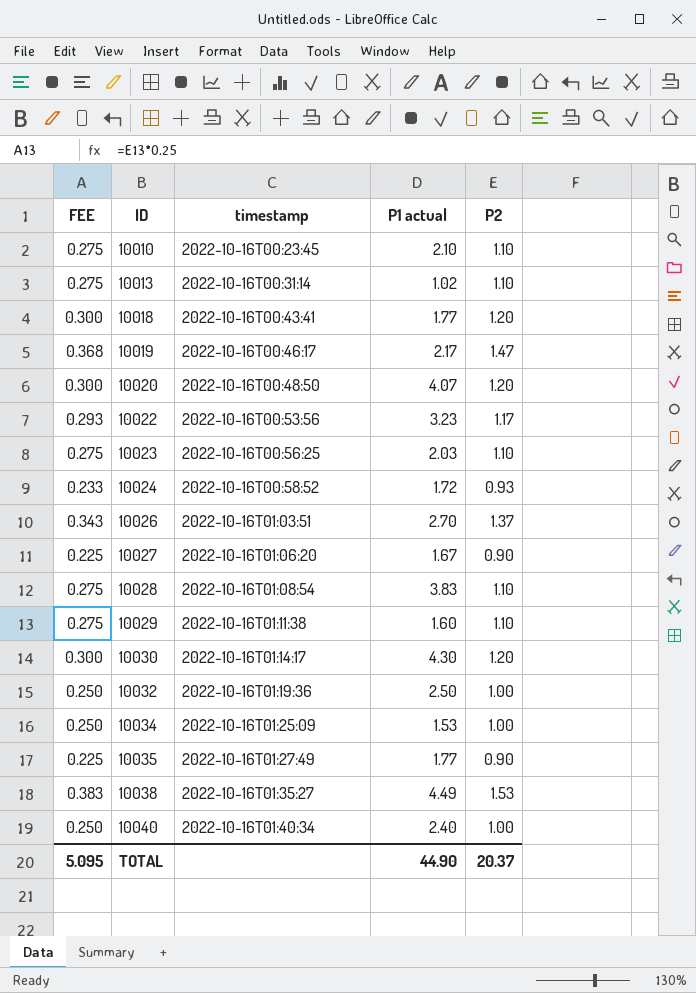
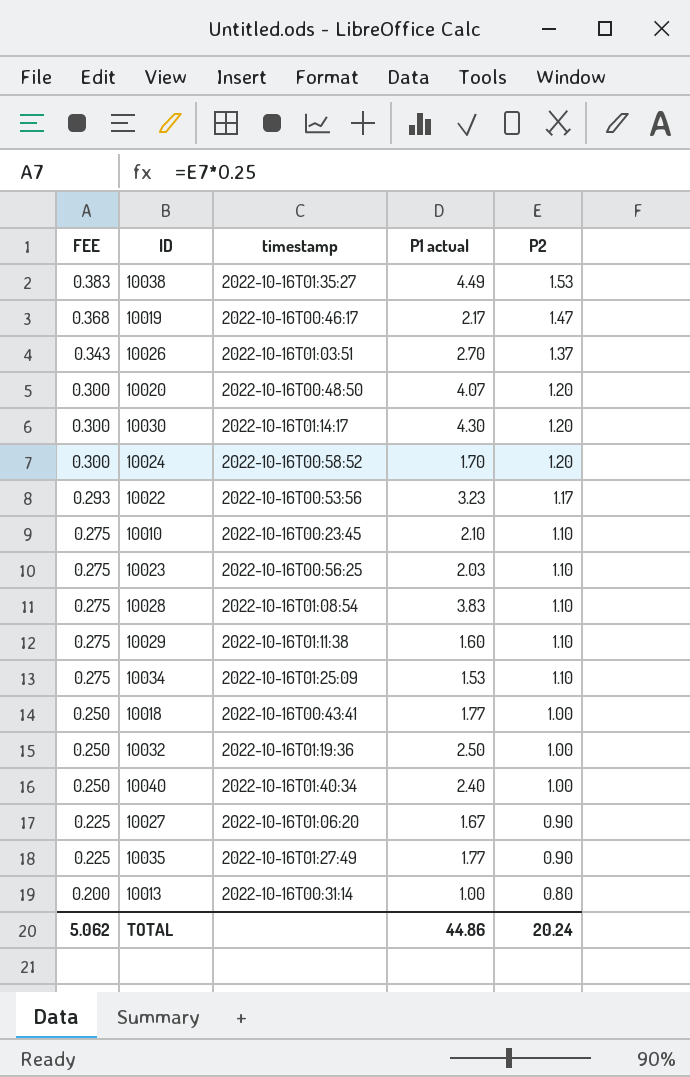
row order: ID ascending -> FEE descending
10024 | FEE: 0.233 -> 0.300
10024 | P1 actual: 1.72 -> 1.70
10024 | P2: 0.93 -> 1.20
10034 | FEE: 0.250 -> 0.275
10034 | P2: 1.00 -> 1.10
10018 | FEE: 0.300 -> 0.250
10018 | P2: 1.20 -> 1.00
10013 | FEE: 0.275 -> 0.200
10013 | P1 actual: 1.02 -> 1.00
10013 | P2: 1.10 -> 0.80
TOTAL | FEE: 5.095 -> 5.062
TOTAL | P1 actual: 44.90 -> 44.86
TOTAL | P2: 20.37 -> 20.24

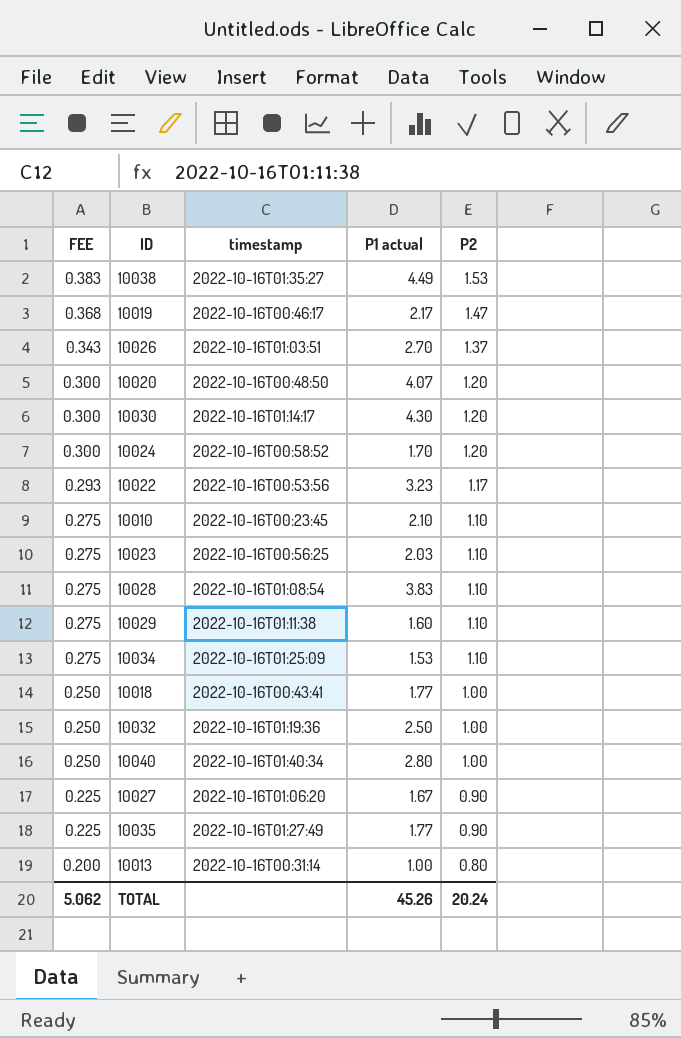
10040 | P1 actual: 2.40 -> 2.80
TOTAL | P1 actual: 44.86 -> 45.26

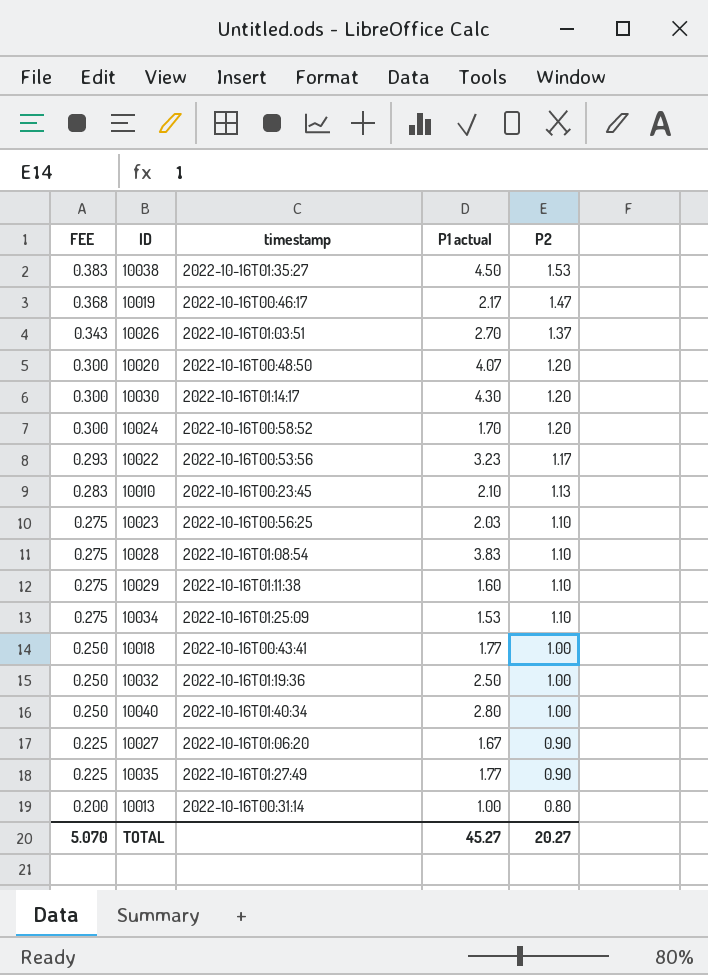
10038 | P1 actual: 4.49 -> 4.50
10010 | FEE: 0.275 -> 0.283
10010 | P2: 1.10 -> 1.13
TOTAL | FEE: 5.062 -> 5.070
TOTAL | P1 actual: 45.26 -> 45.27
TOTAL | P2: 20.24 -> 20.27

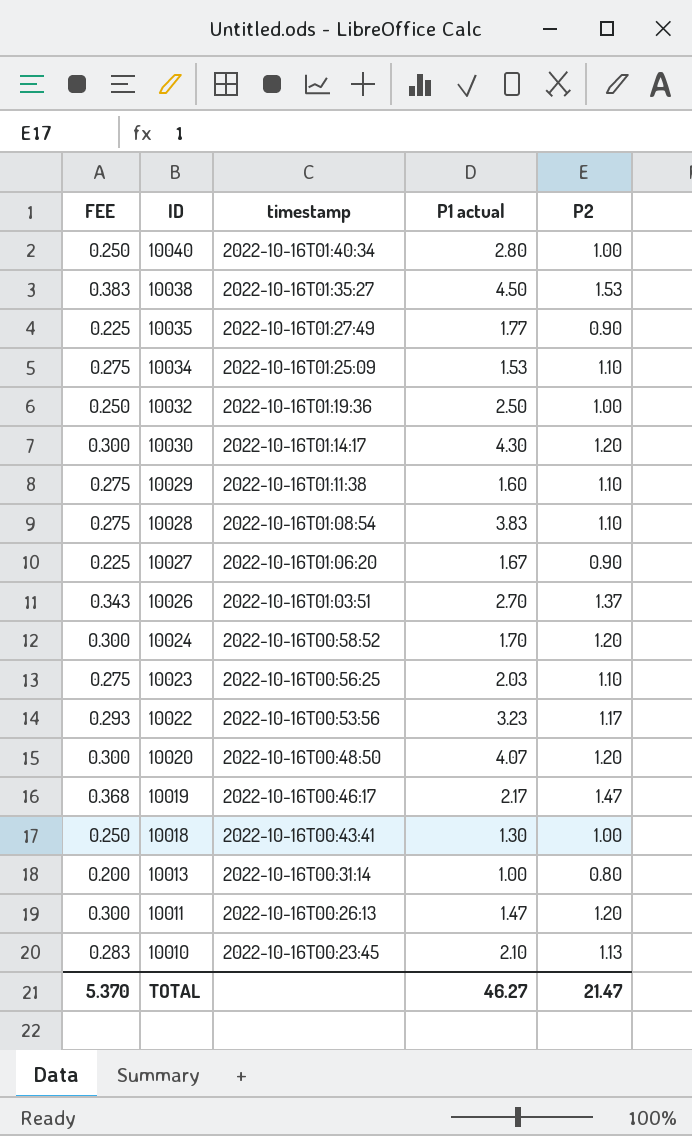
row order: FEE descending -> ID descending
10018 | P1 actual: 1.77 -> 1.30
row 10011: none -> 0.300 | 2022-10-16T00:26:13 | 1.47 | 1.20
TOTAL | FEE: 5.070 -> 5.370
TOTAL | P1 actual: 45.27 -> 46.27
TOTAL | P2: 20.27 -> 21.47

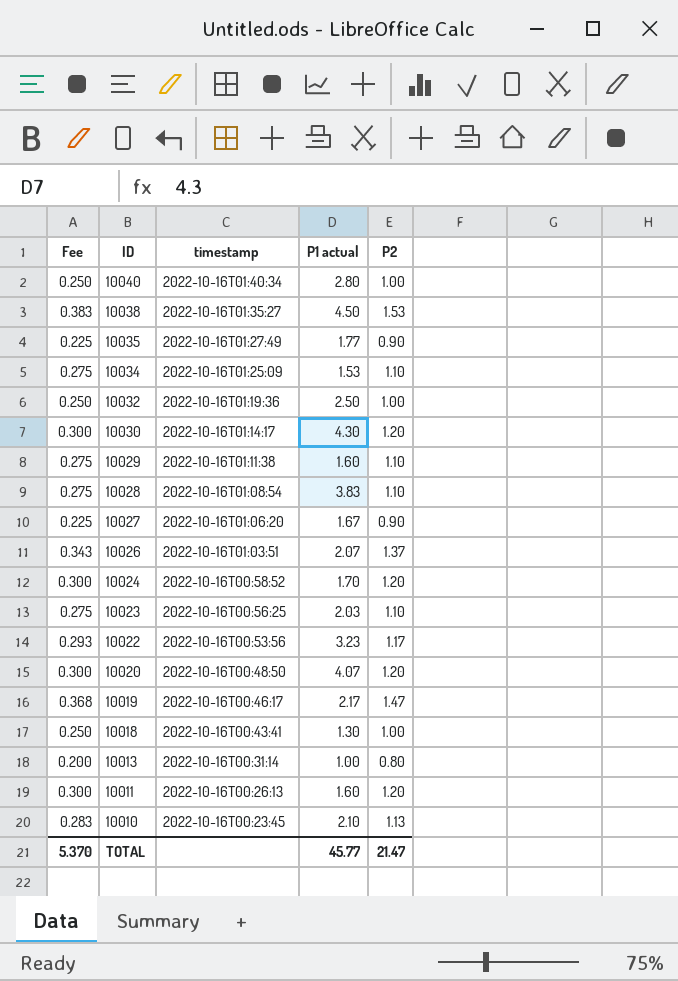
column name: FEE -> Fee
10026 | P1 actual: 2.70 -> 2.07
10011 | P1 actual: 1.47 -> 1.60
TOTAL | P1 actual: 46.27 -> 45.77

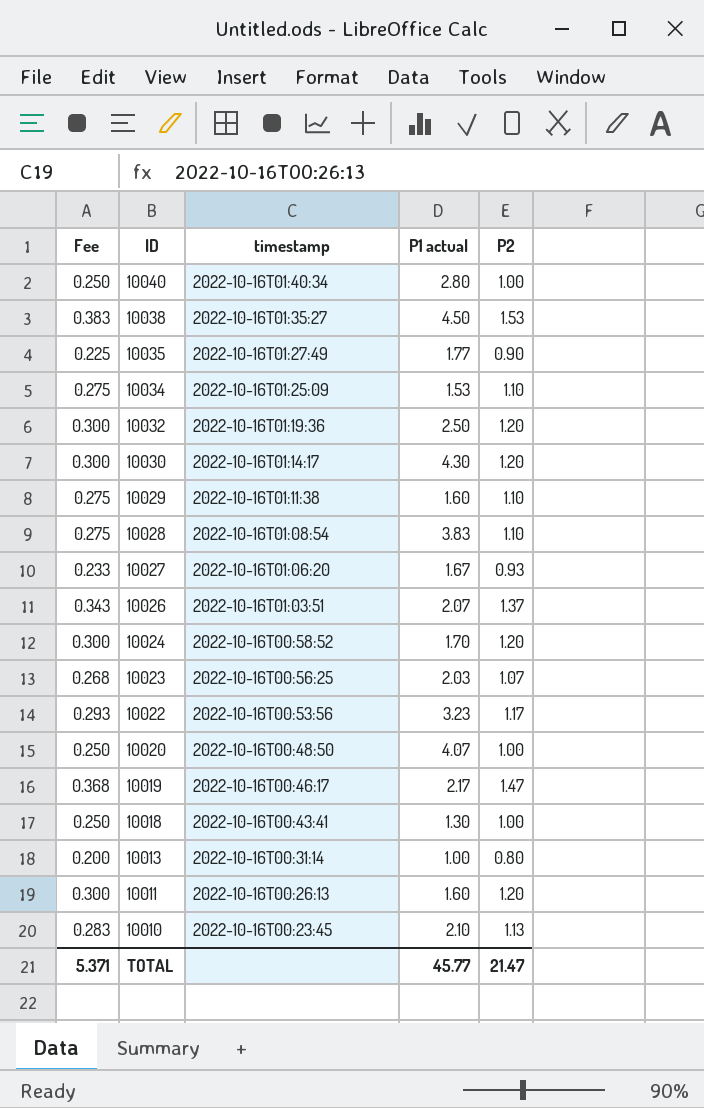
10032 | Fee: 0.250 -> 0.300
10032 | P2: 1.00 -> 1.20
10027 | Fee: 0.225 -> 0.233
10027 | P2: 0.90 -> 0.93
10023 | Fee: 0.275 -> 0.268
10023 | P2: 1.10 -> 1.07
10020 | Fee: 0.300 -> 0.250
10020 | P2: 1.20 -> 1.00
TOTAL | Fee: 5.370 -> 5.371

